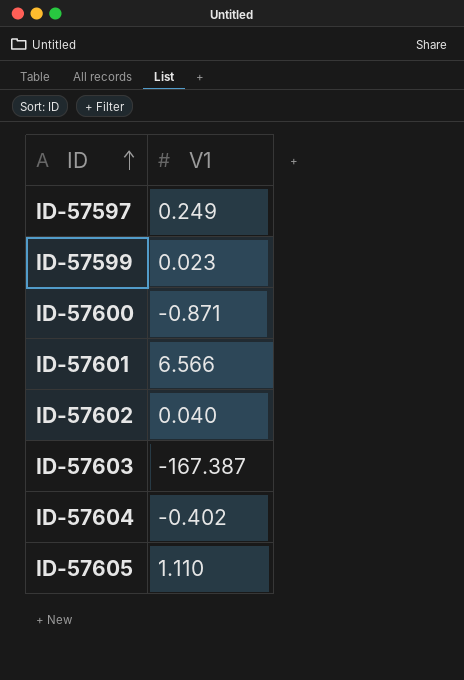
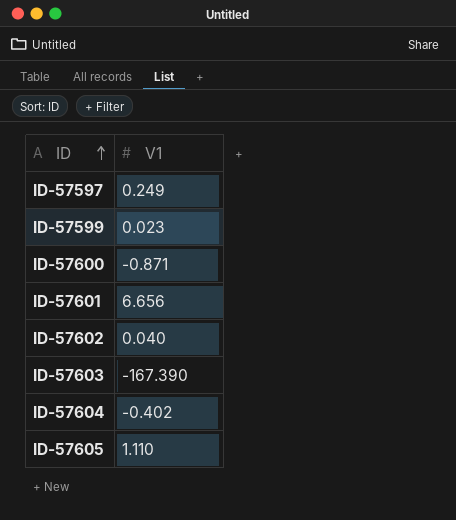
ID-57601 | V1: 6.566 -> 6.656
ID-57603 | V1: -167.387 -> -167.390

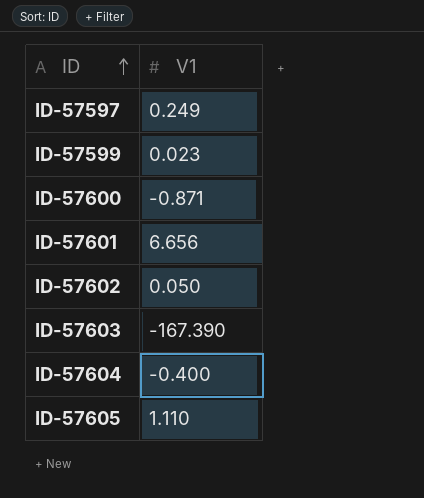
ID-57602 | V1: 0.040 -> 0.050
ID-57604 | V1: -0.402 -> -0.400

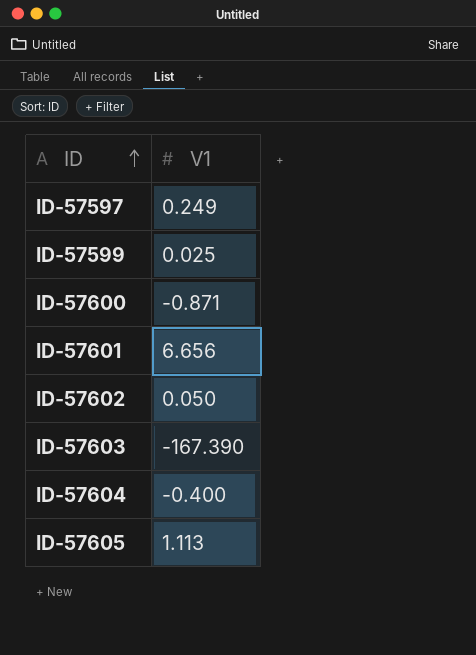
ID-57599 | V1: 0.023 -> 0.025
ID-57605 | V1: 1.110 -> 1.113

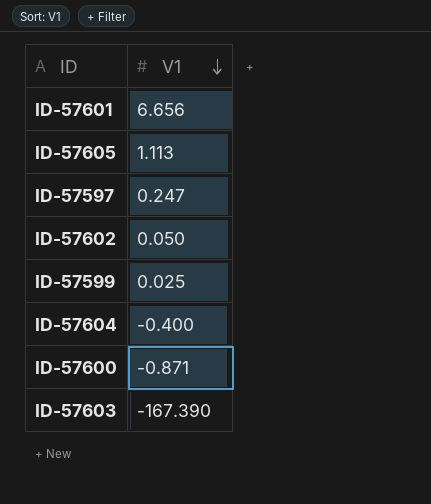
row order: ID ascending -> V1 descending
ID-57597 | V1: 0.249 -> 0.247

